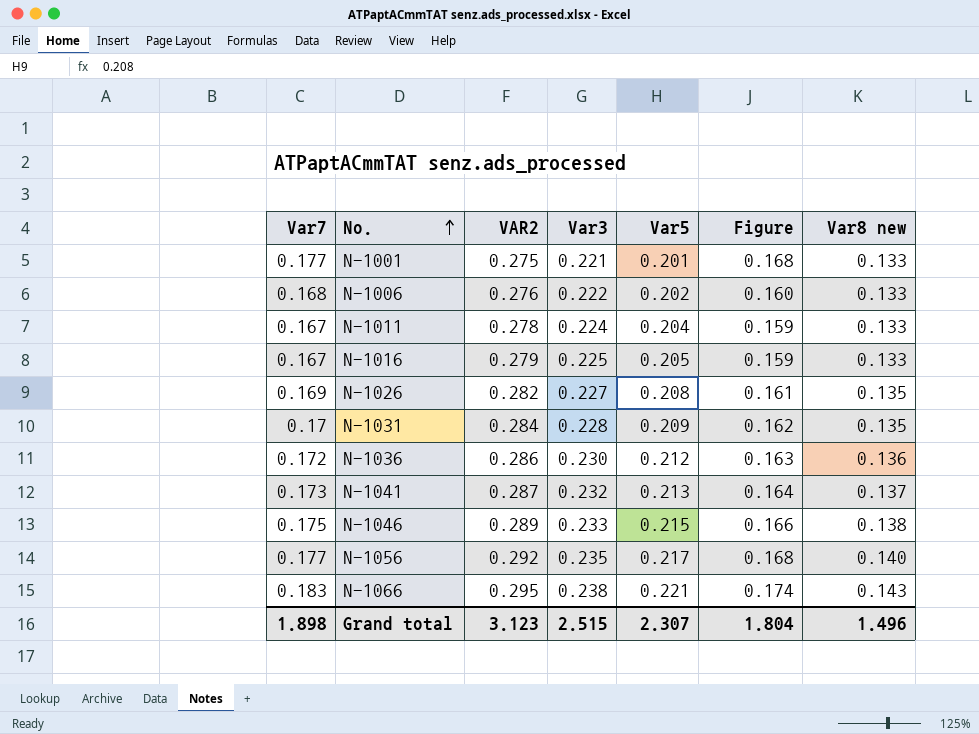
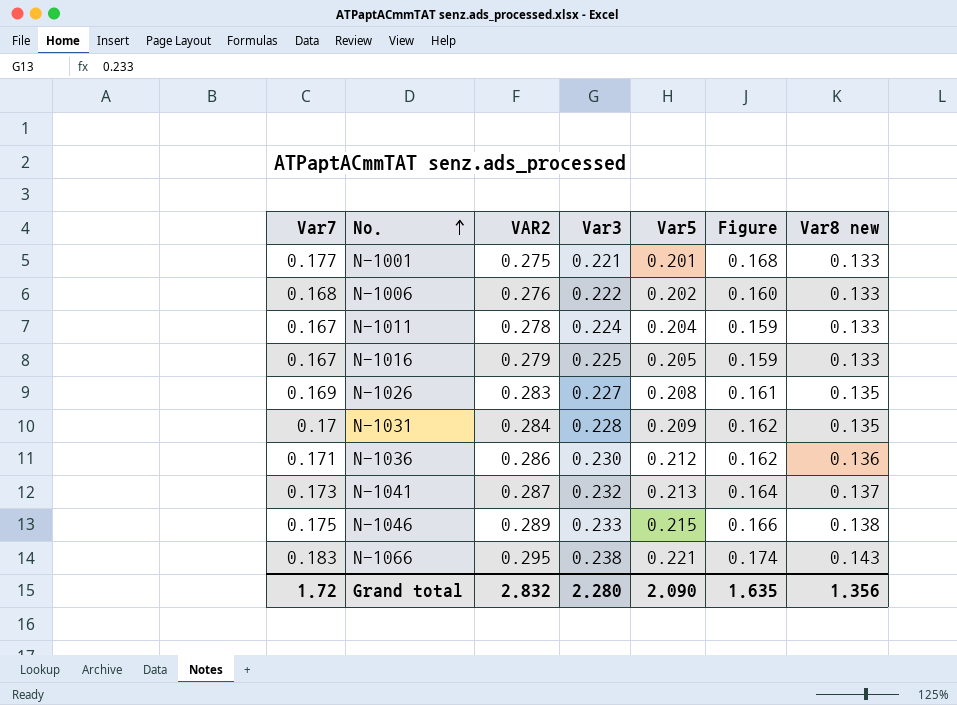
row N-1056: 0.177 | 0.292 | 0.235 | 0.217 | 0.168 | 0.140 -> none
N-1026 | VAR2: 0.282 -> 0.283
N-1036 | Var7: 0.172 -> 0.171
N-1036 | Figure: 0.163 -> 0.162
Grand total | Var7: 1.898 -> 1.72
Grand total | VAR2: 3.123 -> 2.832
Grand total | Var3: 2.515 -> 2.280
Grand total | Var5: 2.307 -> 2.090
Grand total | Figure: 1.804 -> 1.635
Grand total | Var8 new: 1.496 -> 1.356

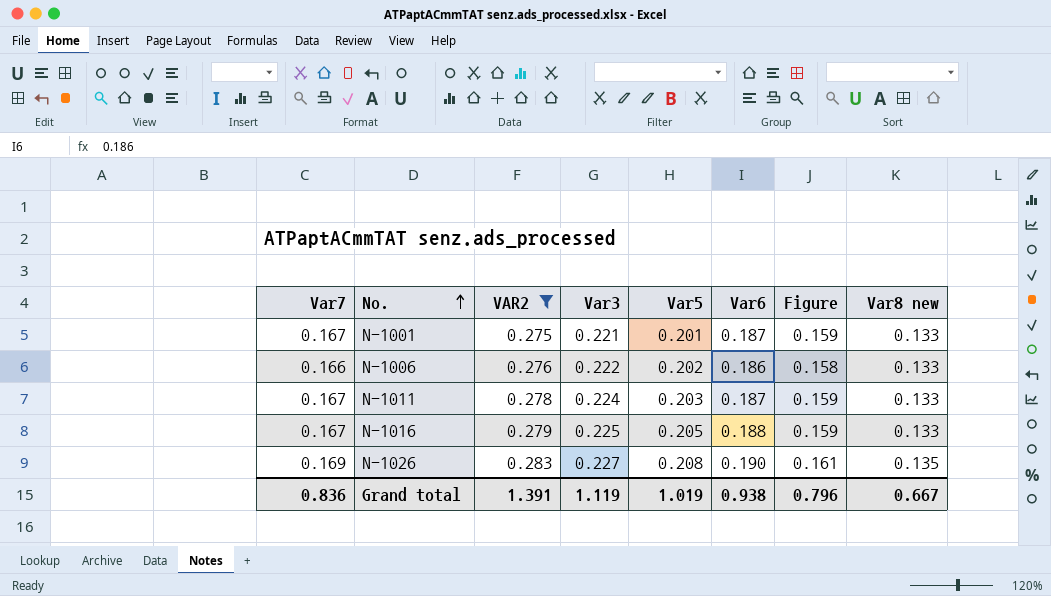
filter: none -> VAR2 <= 0.283
column Var6 | position: none -> 6
N-1001 | Var7: 0.177 -> 0.167
N-1001 | Figure: 0.168 -> 0.159
N-1006 | Var7: 0.168 -> 0.166
N-1006 | Figure: 0.160 -> 0.158
N-1011 | Var5: 0.204 -> 0.203
Grand total | Var7: 1.72 -> 0.836
Grand total | VAR2: 2.832 -> 1.391
Grand total | Var3: 2.280 -> 1.119
Grand total | Var5: 2.090 -> 1.019
Grand total | Figure: 1.635 -> 0.796
Grand total | Var8 new: 1.356 -> 0.667

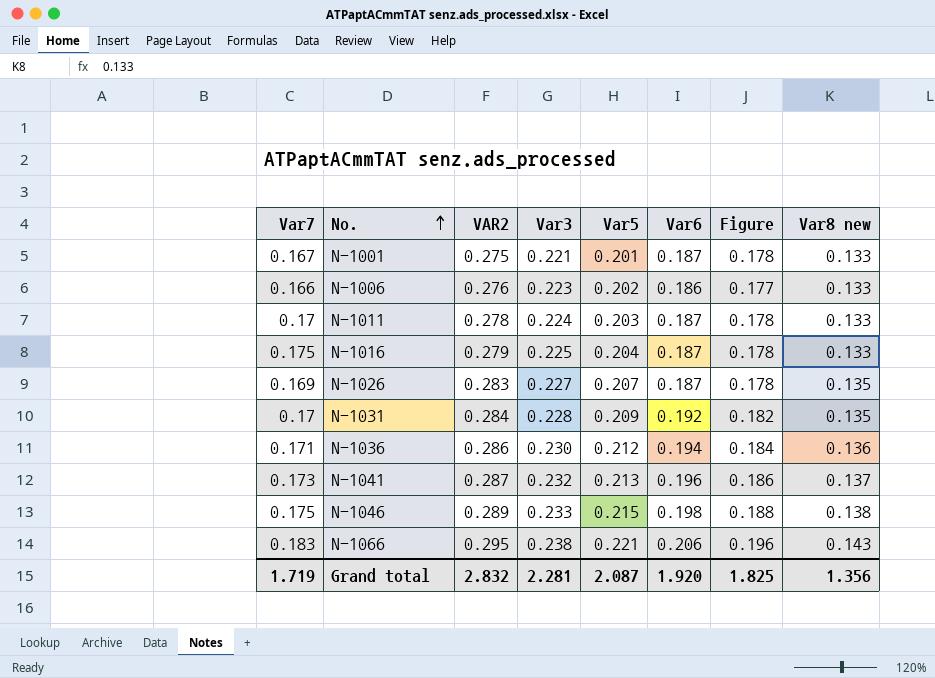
filter: VAR2 <= 0.283 -> none
column Figure | formula: [Var7] * 0.95 -> [Var6] * 0.95
N-1006 | Var3: 0.222 -> 0.223
N-1011 | Var7: 0.167 -> 0.17
N-1016 | Var7: 0.167 -> 0.175
N-1016 | Var5: 0.205 -> 0.204
N-1016 | Var6: 0.188 -> 0.187
N-1026 | Var5: 0.208 -> 0.207
N-1026 | Var6: 0.190 -> 0.187
Grand total | Var7: 0.836 -> 1.719
Grand total | VAR2: 1.391 -> 2.832
Grand total | Var3: 1.119 -> 2.281
Grand total | Var5: 1.019 -> 2.087
Grand total | Var6: 0.938 -> 1.920
Grand total | Figure: 0.796 -> 1.825
Grand total | Var8 new: 0.667 -> 1.356

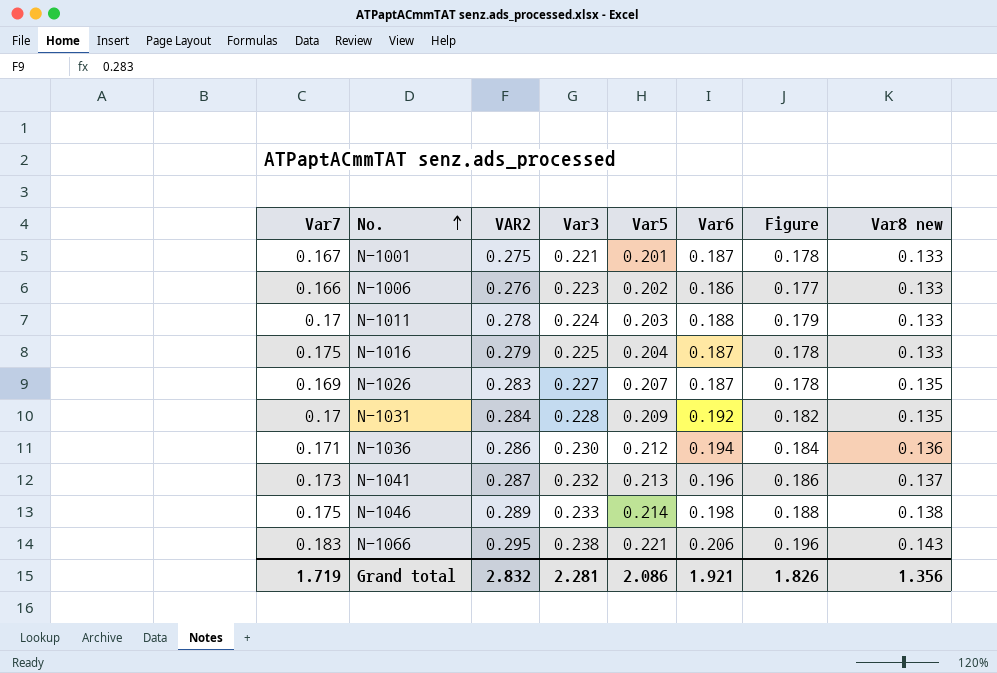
N-1011 | Var6: 0.187 -> 0.188
N-1011 | Figure: 0.178 -> 0.179
N-1046 | Var5: 0.215 -> 0.214
Grand total | Var5: 2.087 -> 2.086
Grand total | Var6: 1.920 -> 1.921
Grand total | Figure: 1.825 -> 1.826

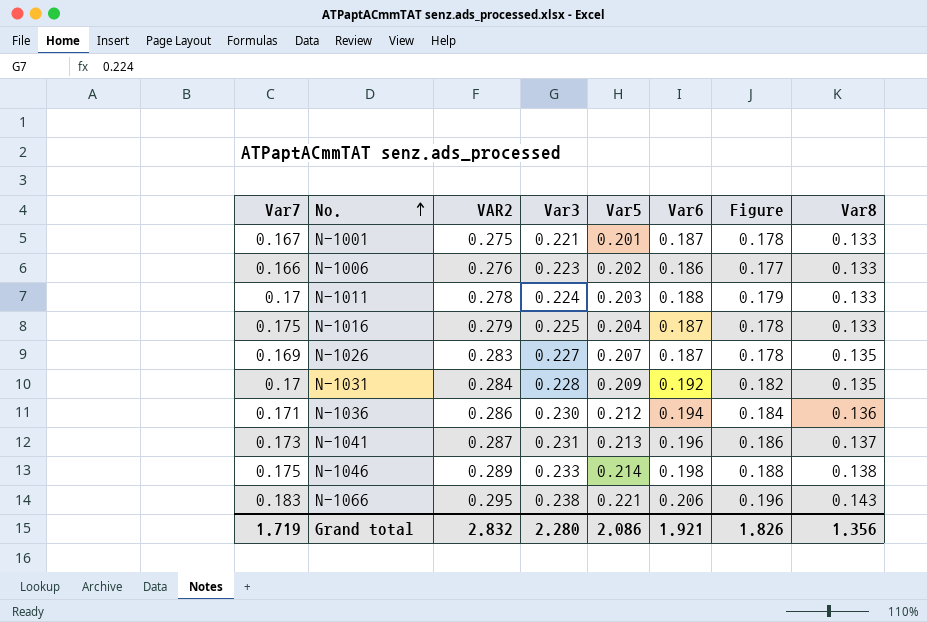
column name: Var8 new -> Var8
N-1041 | Var3: 0.232 -> 0.231
Grand total | Var3: 2.281 -> 2.280

